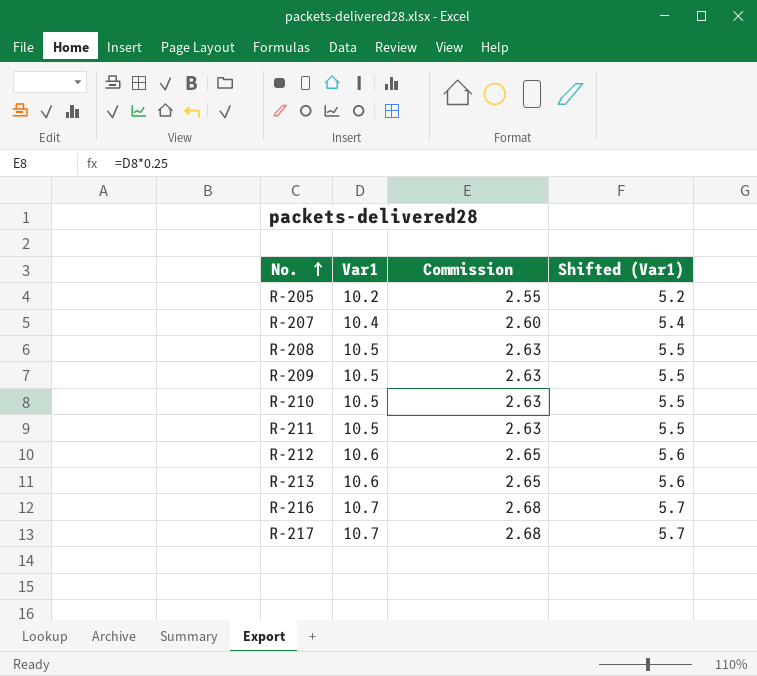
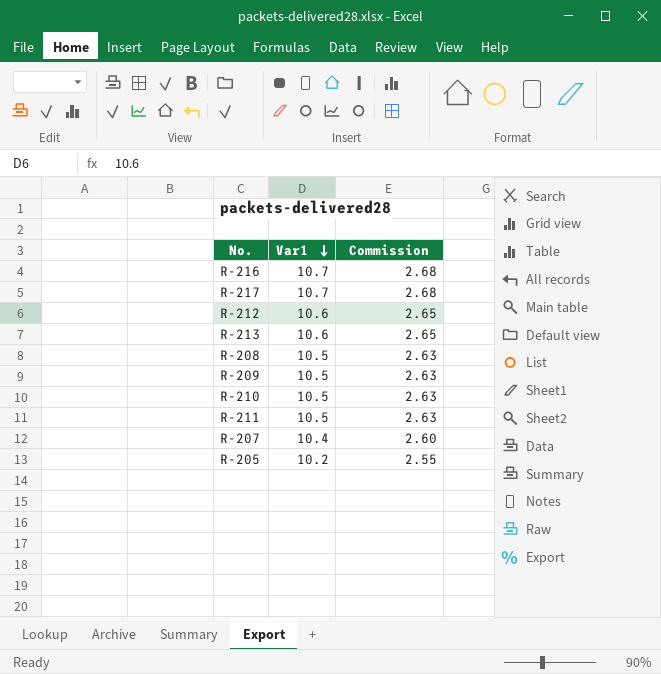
row order: No. ascending -> Var1 descending
column Shifted (Var1) | formula: [Var1] - 5 -> none

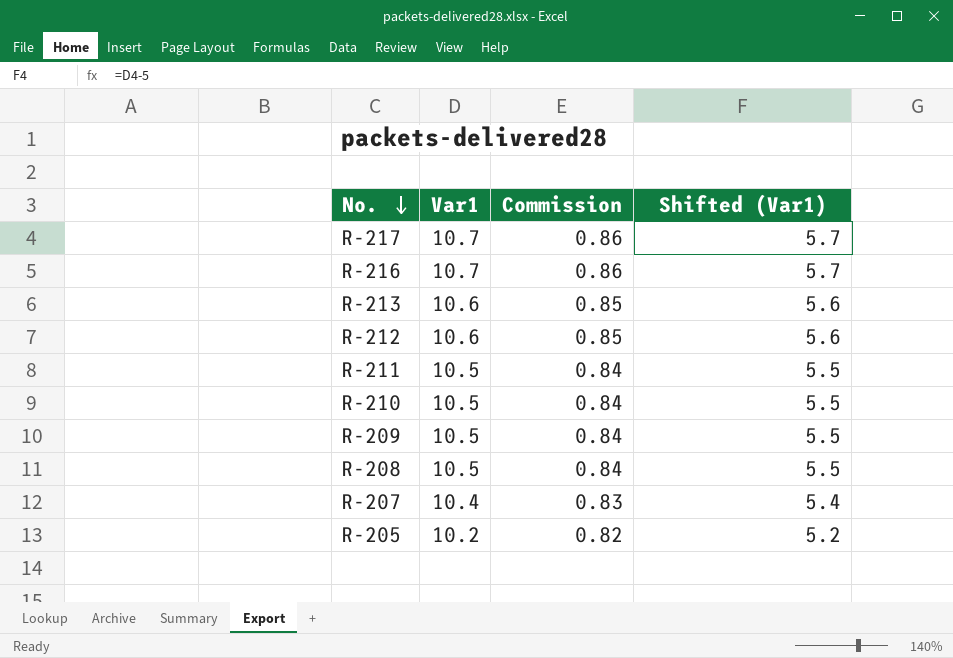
row order: Var1 descending -> No. descending
column Commission | formula: [Var1] * 0.25 -> [Var1] * 0.08
column Shifted (Var1) | formula: none -> [Var1] - 5

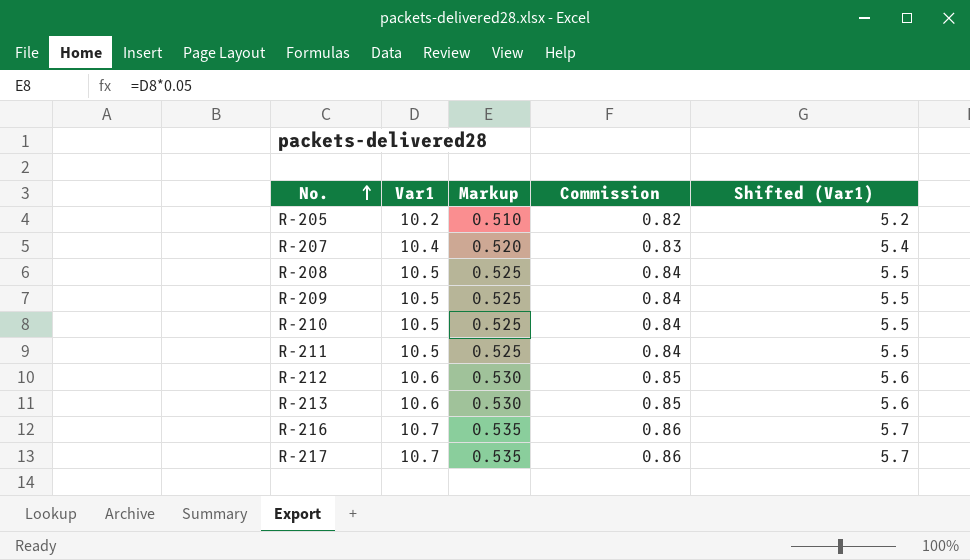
row order: No. descending -> No. ascending
column Markup | formula: none -> [Var1] * 0.05

